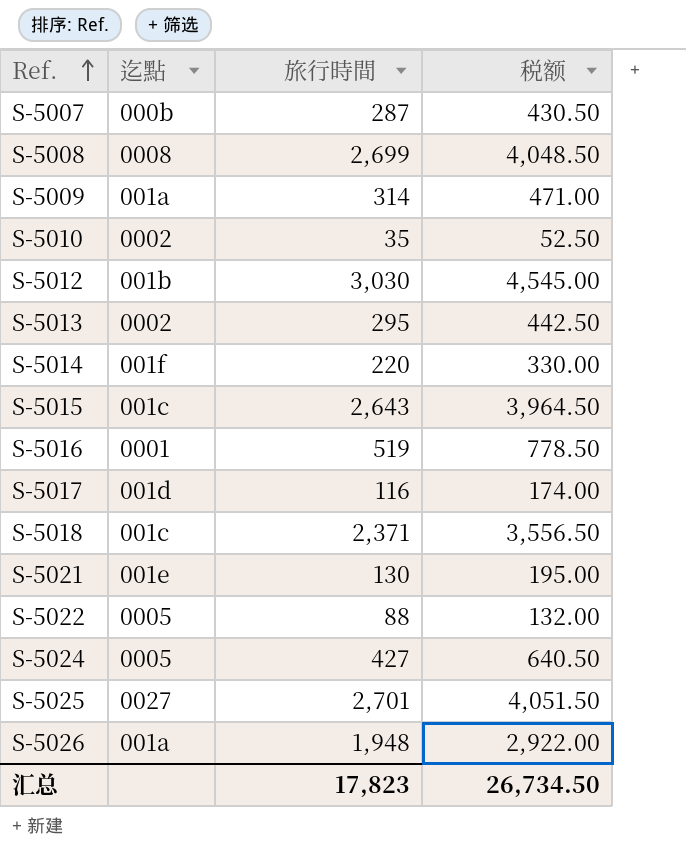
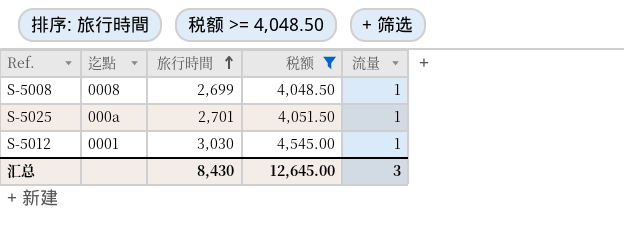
filter: none -> 税额 >= 4,048.50
row order: Ref. ascending -> 旅行時間 ascending
column 流量 | position: none -> 5
S-5025 | 迄點: 0027 -> 000a
S-5012 | 迄點: 001b -> 0001
汇总 | 旅行時間: 17,823 -> 8,430
汇总 | 税额: 26,734.50 -> 12,645.00

